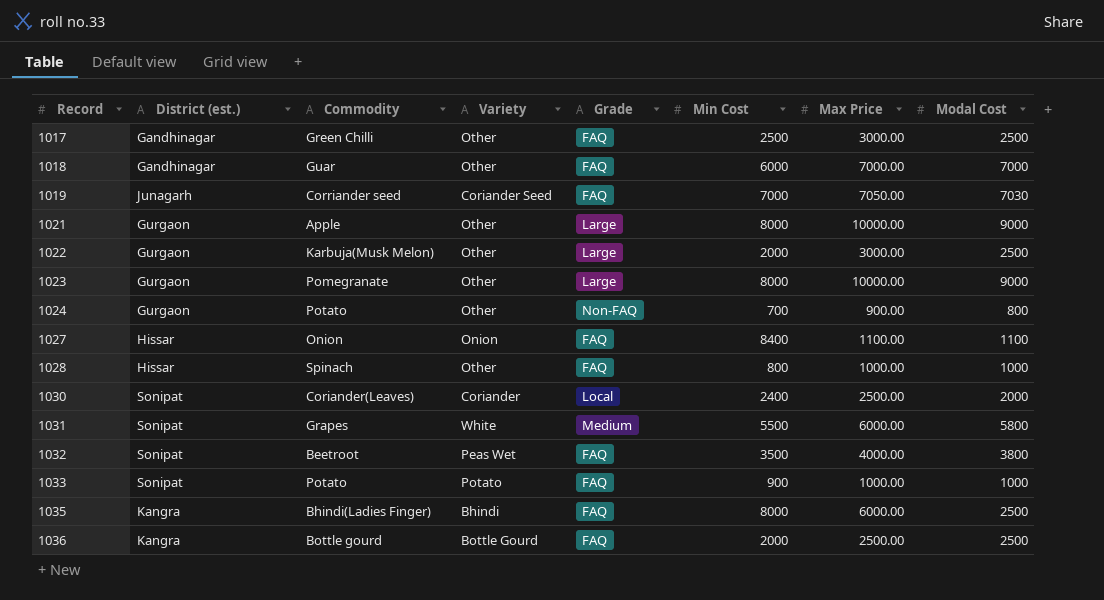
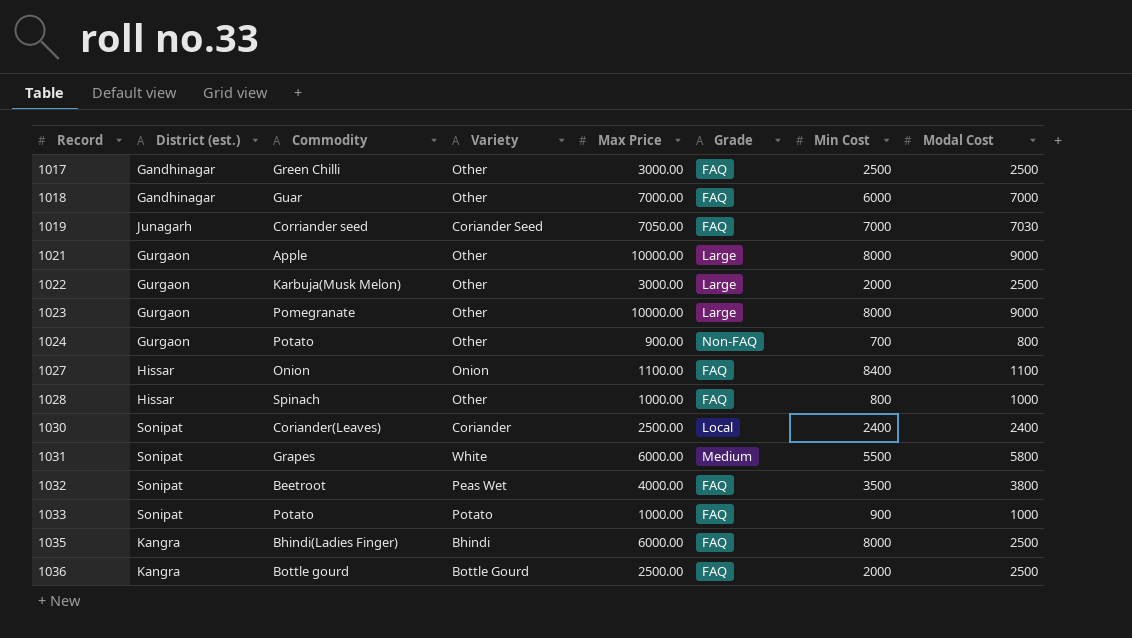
column Max Price | position: 7 -> 5
1030 | Modal Cost: 2000 -> 2400

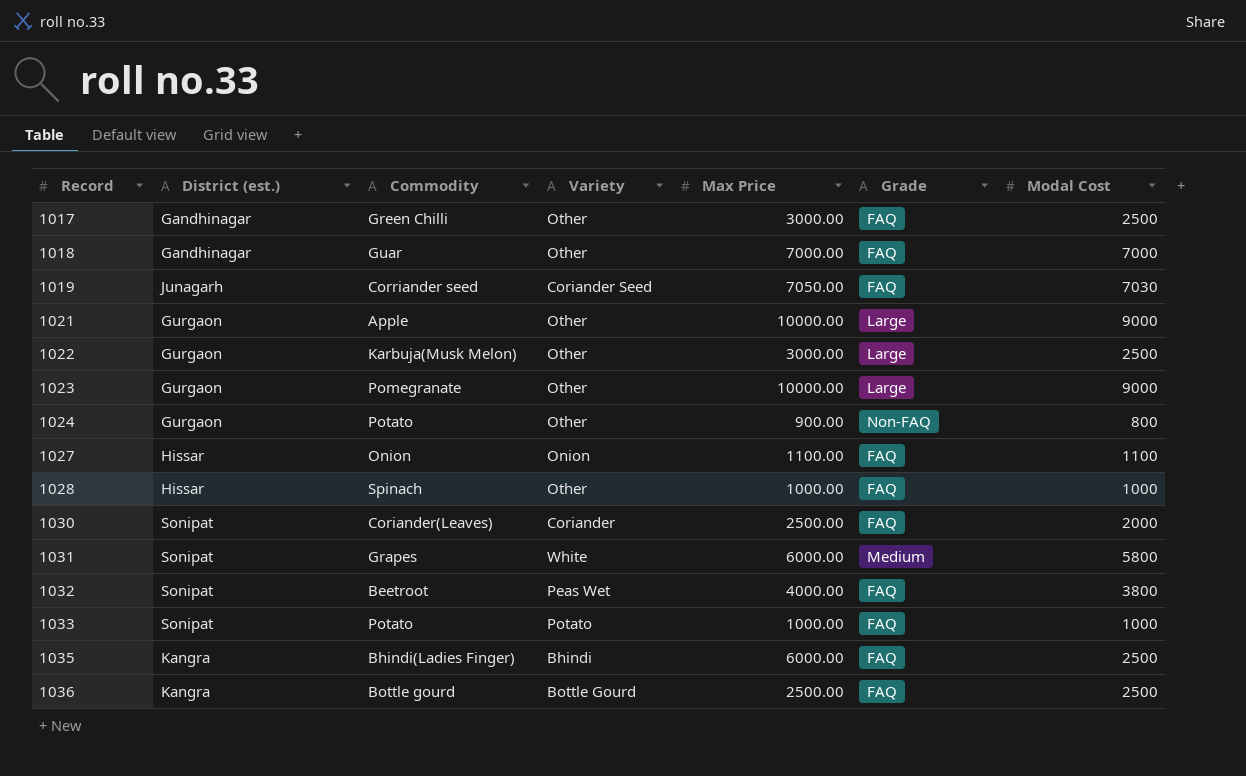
column Min Cost | position: 7 -> none
1030 | Grade: Local -> FAQ
1030 | Modal Cost: 2400 -> 2000

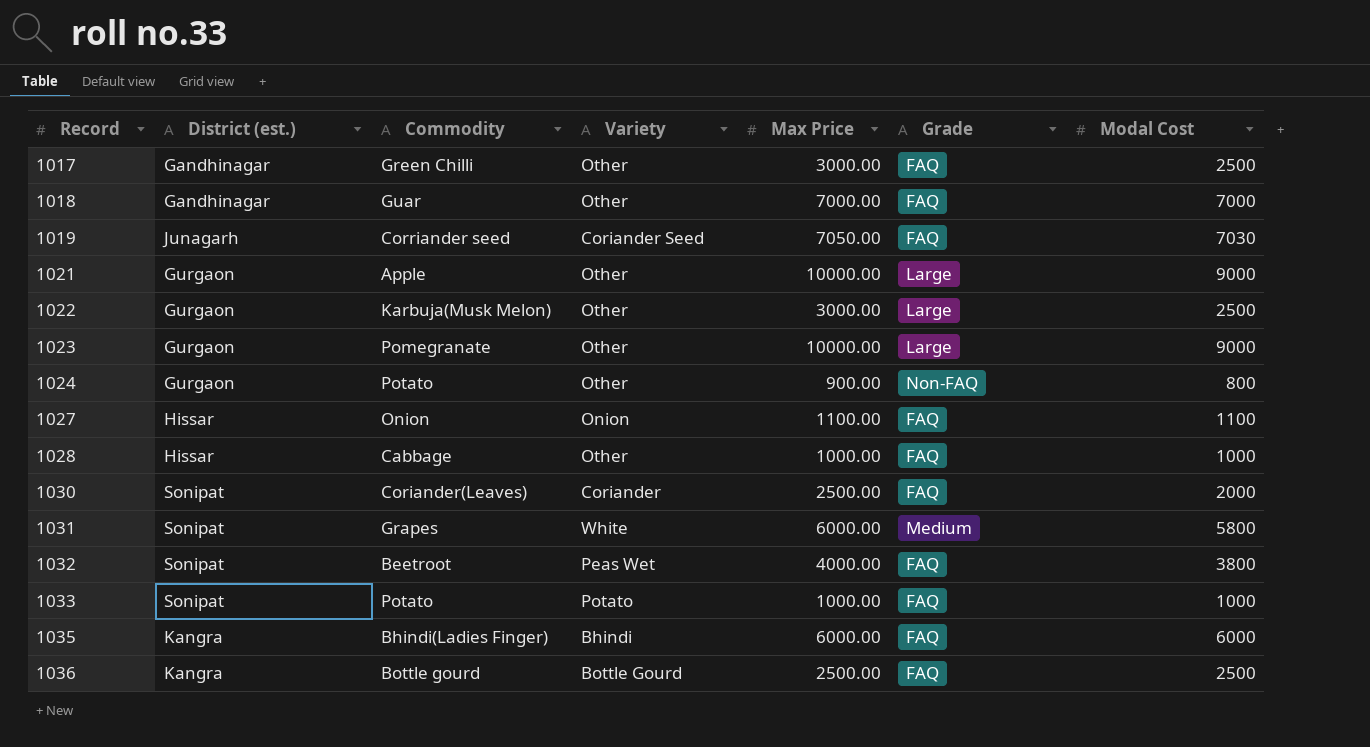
1028 | Commodity: Spinach -> Cabbage
1035 | Modal Cost: 2500 -> 6000

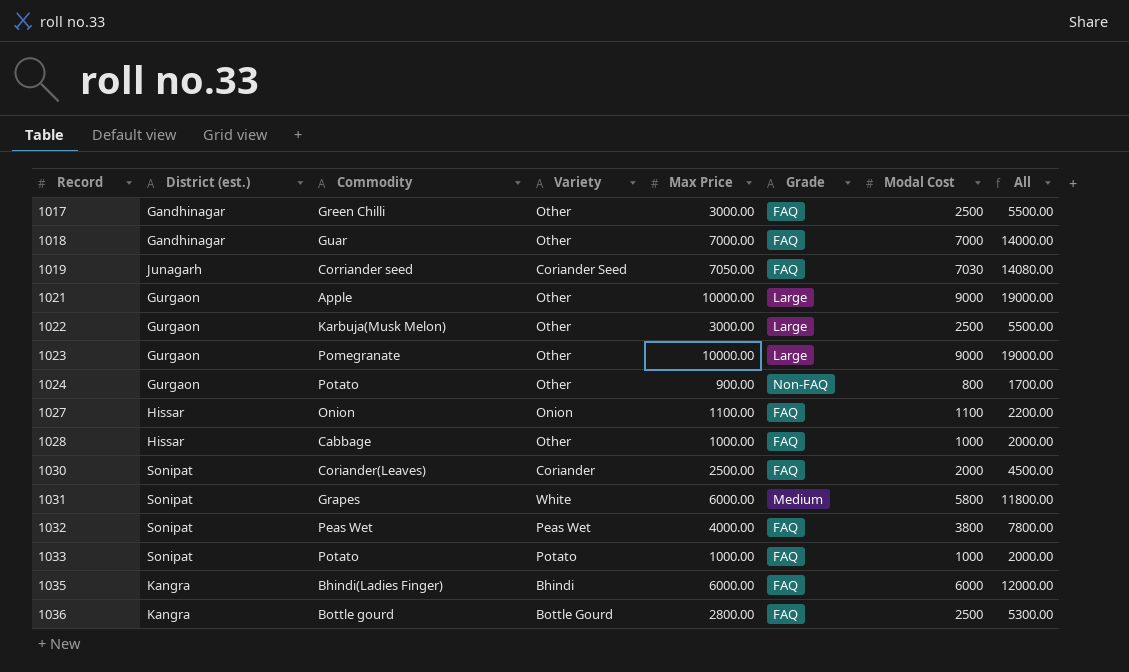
column All | formula: none -> [Max Price] + [Modal Cost]
1032 | Commodity: Beetroot -> Peas Wet
1036 | Max Price: 2500.00 -> 2800.00

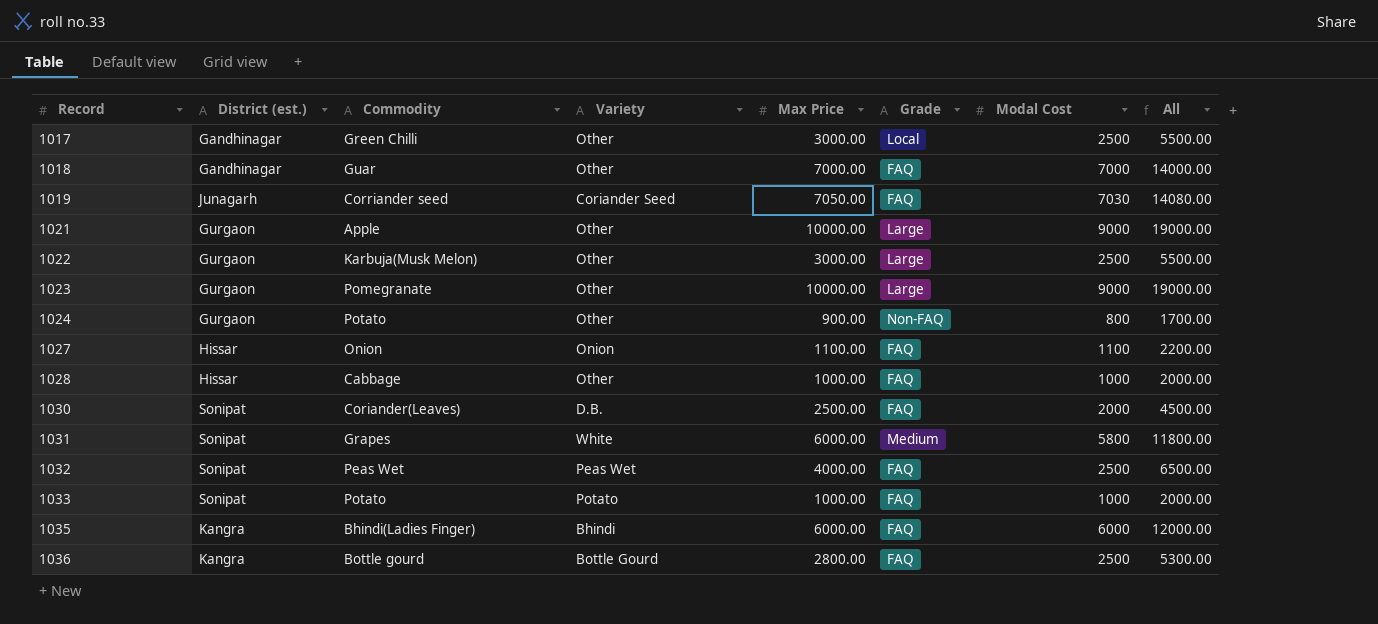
1017 | Grade: FAQ -> Local
1030 | Variety: Coriander -> D.B.
1032 | Modal Cost: 3800 -> 2500
1032 | All: 7800.00 -> 6500.00

